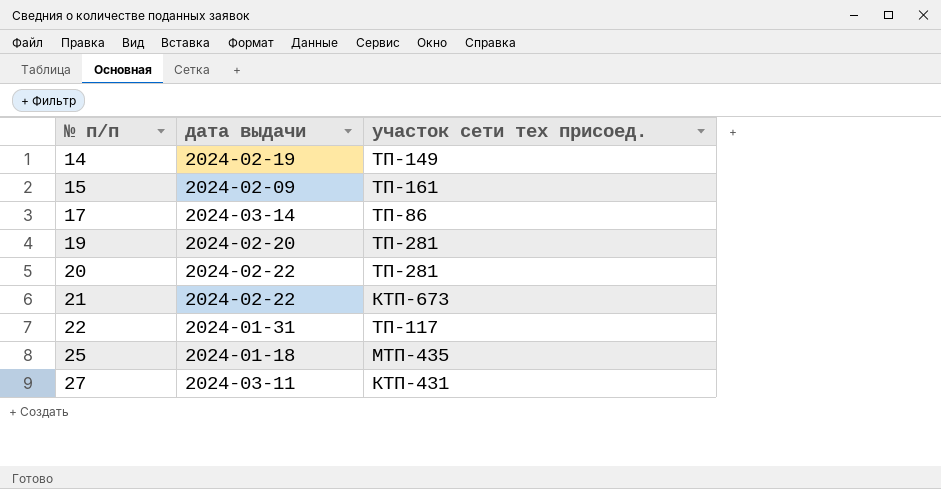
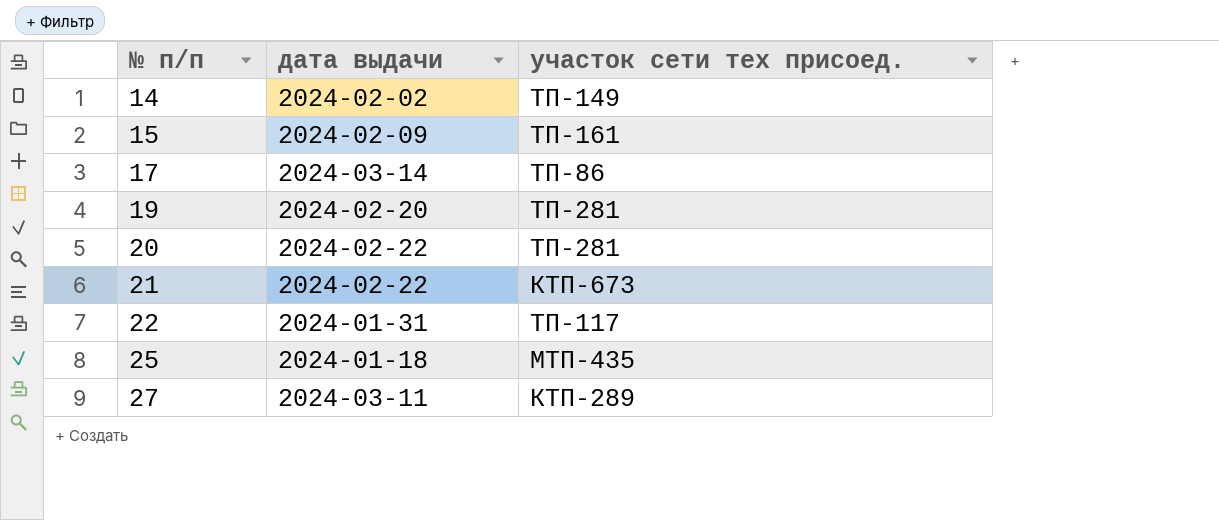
14 | дата выдачи: 2024-02-19 -> 2024-02-02
27 | участок сети тех присоед.: КТП-431 -> КТП-289

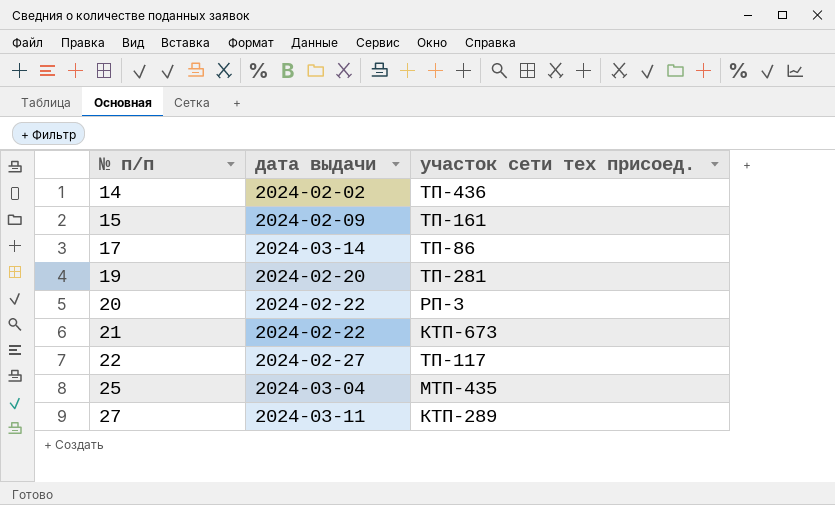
14 | участок сети тех присоед.: ТП-149 -> ТП-436
20 | участок сети тех присоед.: ТП-281 -> РП-3
22 | дата выдачи: 2024-01-31 -> 2024-02-27
25 | дата выдачи: 2024-01-18 -> 2024-03-04

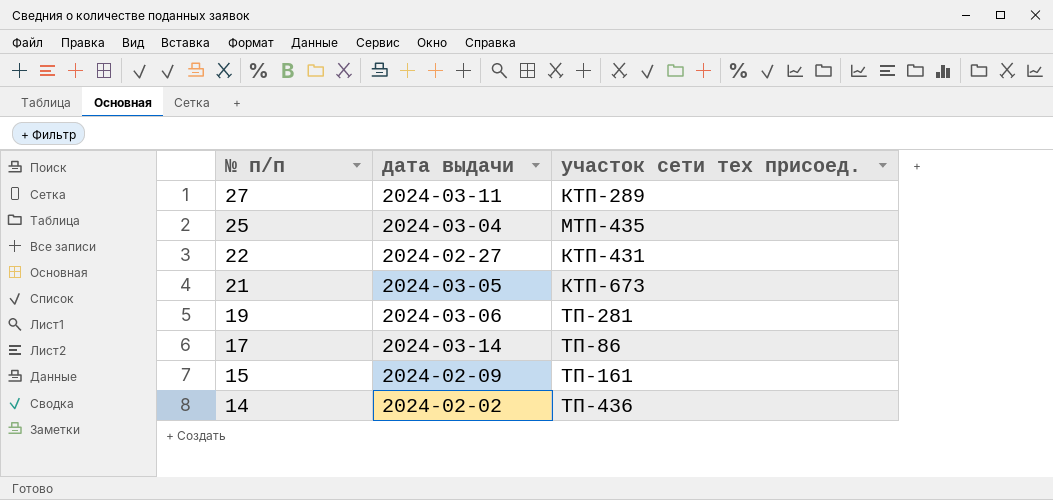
row order: № п/п ascending -> № п/п descending
row 20: 2024-02-22 | РП-3 -> none
22 | участок сети тех присоед.: ТП-117 -> КТП-431
21 | дата выдачи: 2024-02-22 -> 2024-03-05
19 | дата выдачи: 2024-02-20 -> 2024-03-06

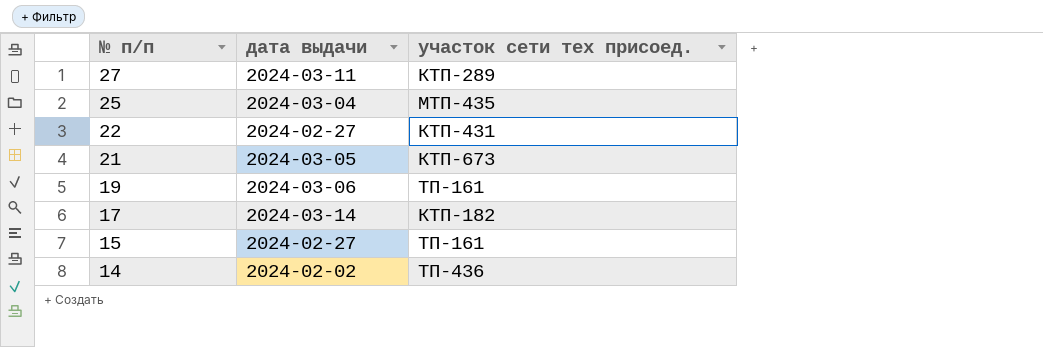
19 | участок сети тех присоед.: ТП-281 -> ТП-161
17 | участок сети тех присоед.: ТП-86 -> КТП-182
15 | дата выдачи: 2024-02-09 -> 2024-02-27

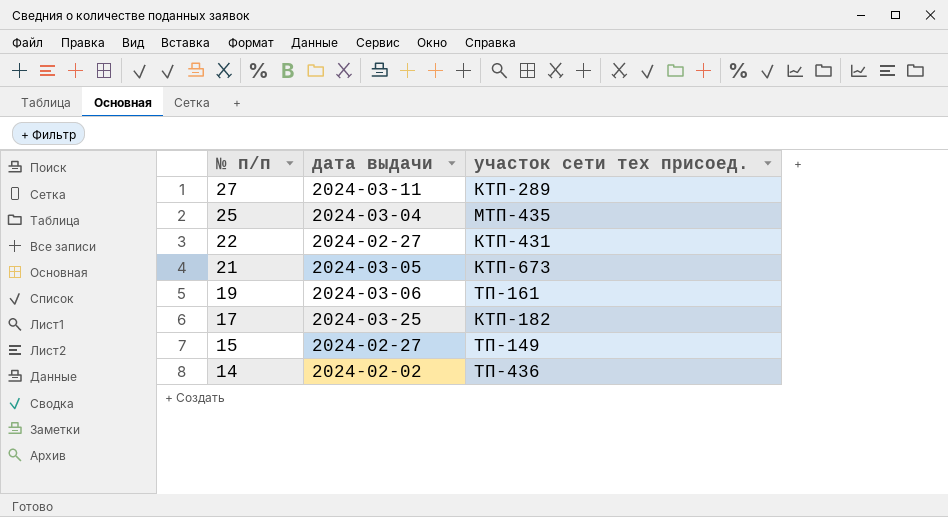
17 | дата выдачи: 2024-03-14 -> 2024-03-25
15 | участок сети тех присоед.: ТП-161 -> ТП-149

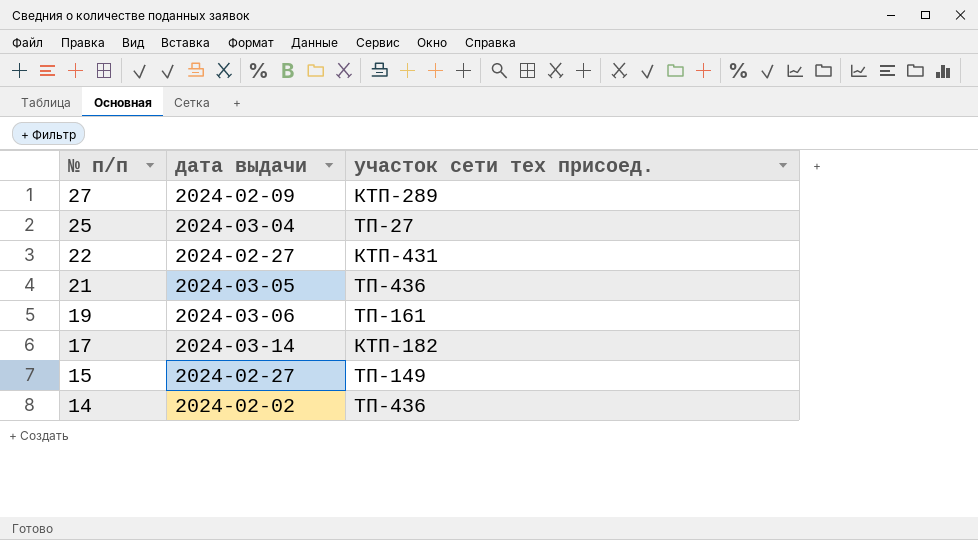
27 | дата выдачи: 2024-03-11 -> 2024-02-09
25 | участок сети тех присоед.: МТП-435 -> ТП-27
21 | участок сети тех присоед.: КТП-673 -> ТП-436
17 | дата выдачи: 2024-03-25 -> 2024-03-14

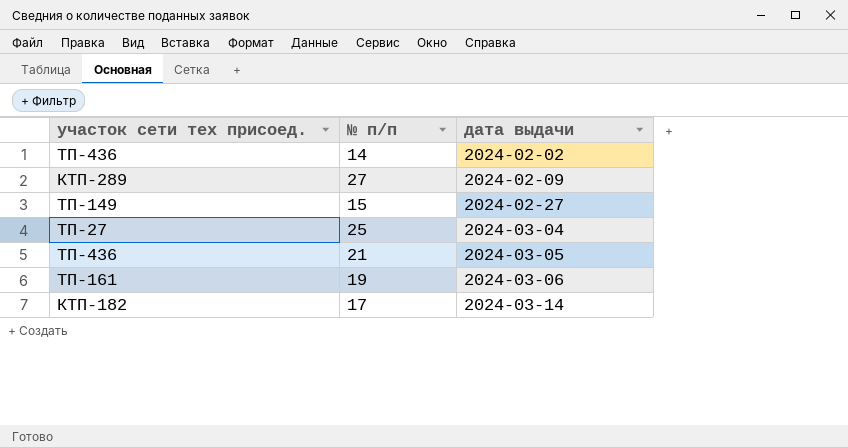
row order: № п/п descending -> дата выдачи ascending
column участок сети тех присоед. | position: 3 -> 1
row 22: 2024-02-27 | КТП-431 -> none

